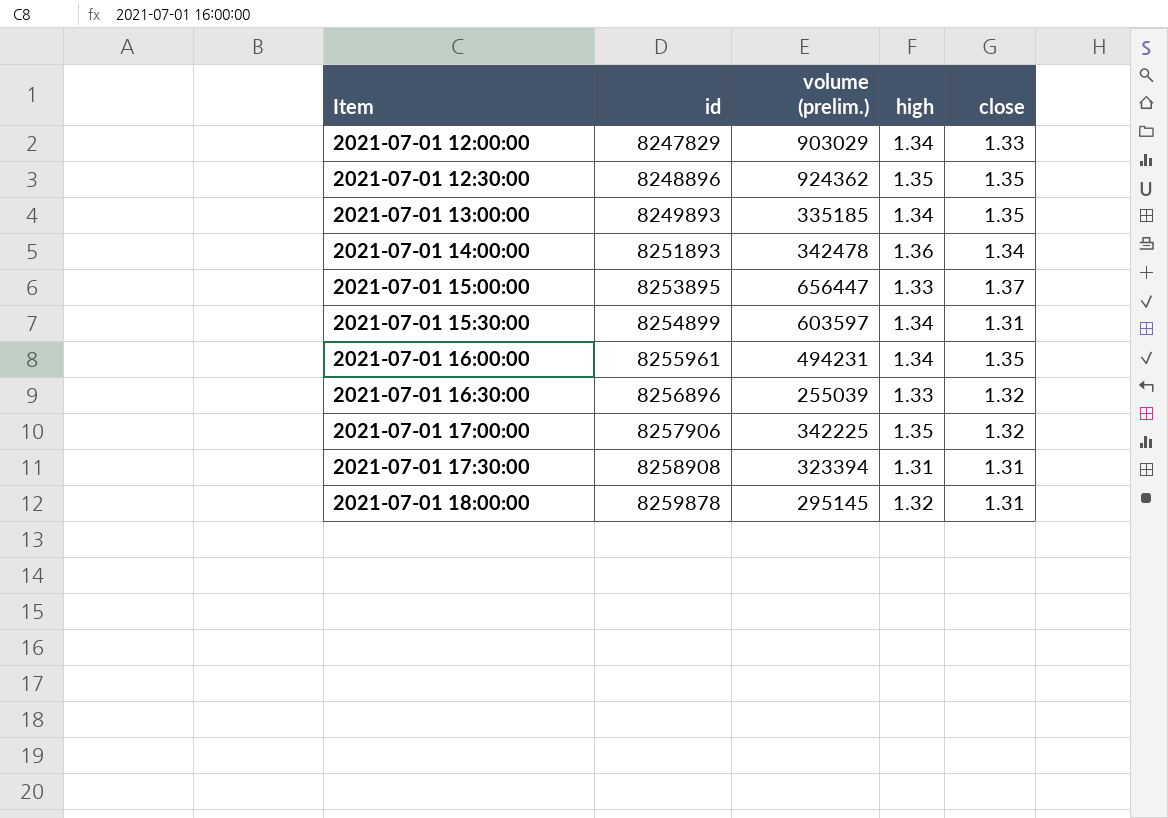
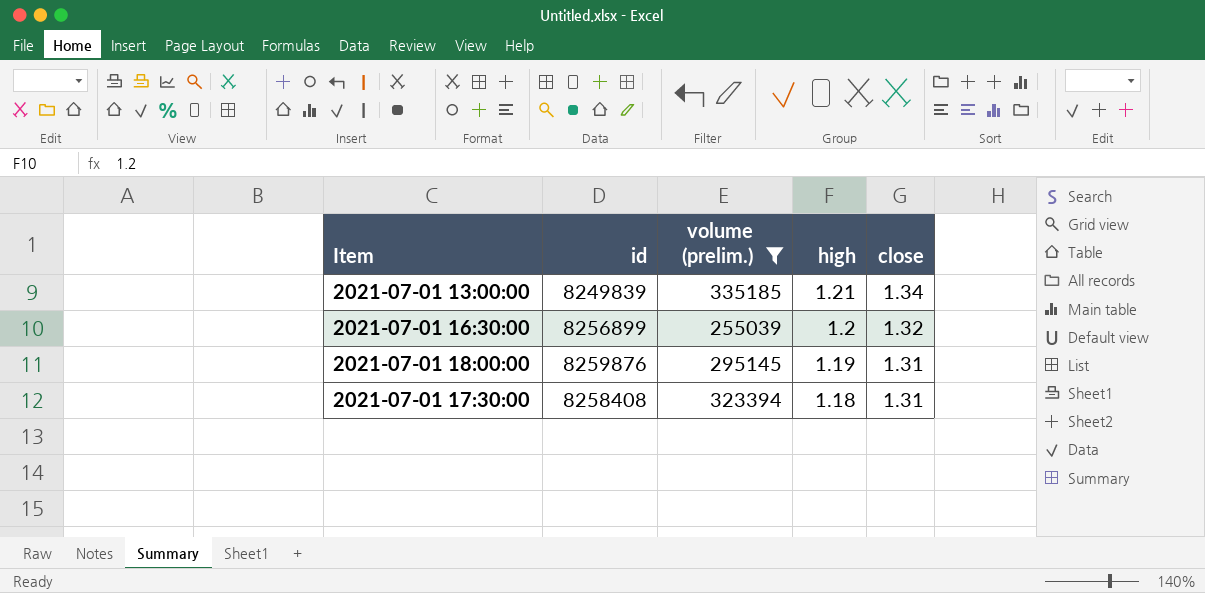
filter: none -> volume (prelim.) <= 335185
row order: Item ascending -> high descending
2021-07-01 13:00:00 | id: 8249893 -> 8249839
2021-07-01 13:00:00 | high: 1.34 -> 1.21
2021-07-01 13:00:00 | close: 1.35 -> 1.34
2021-07-01 16:30:00 | id: 8256896 -> 8256899
2021-07-01 16:30:00 | high: 1.33 -> 1.2
2021-07-01 18:00:00 | id: 8259878 -> 8259876
2021-07-01 18:00:00 | high: 1.32 -> 1.19
2021-07-01 17:30:00 | id: 8258908 -> 8258408
2021-07-01 17:30:00 | high: 1.31 -> 1.18

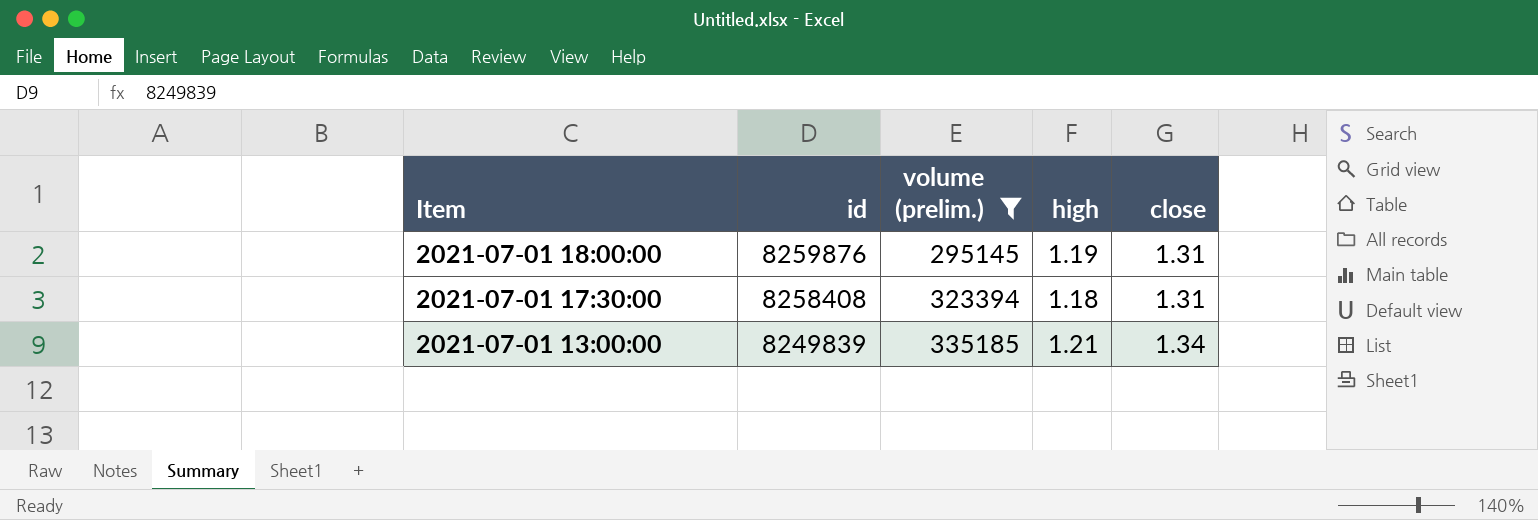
row order: high descending -> Item descending
row 2021-07-01 16:30:00: 8256899 | 255039 | 1.2 | 1.32 -> none

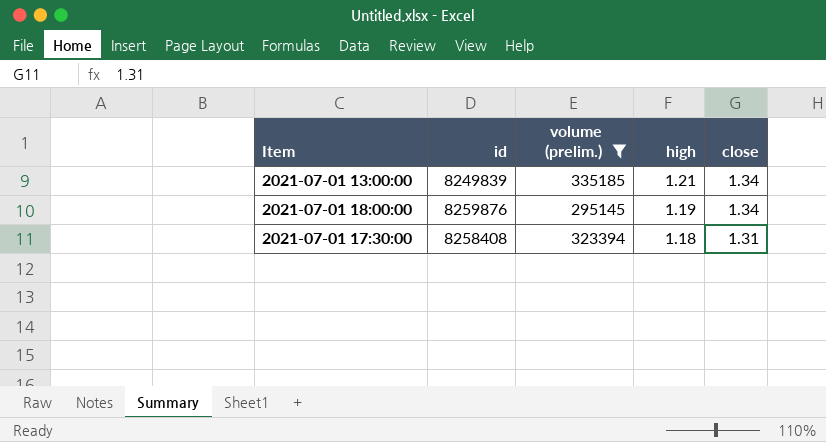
row order: Item descending -> high descending
2021-07-01 18:00:00 | close: 1.31 -> 1.34

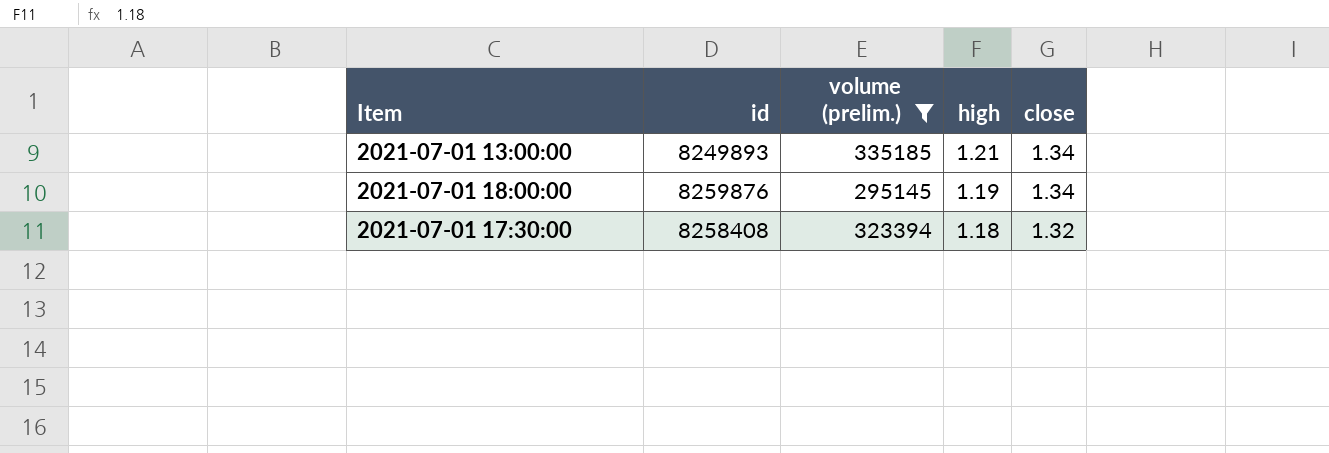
2021-07-01 13:00:00 | id: 8249839 -> 8249893
2021-07-01 17:30:00 | close: 1.31 -> 1.32

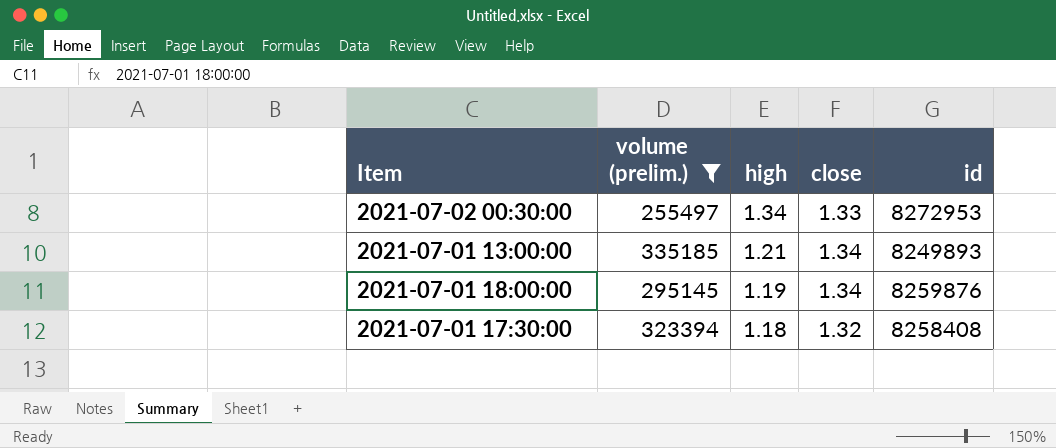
column id | position: 2 -> 5
row 2021-07-02 00:30:00: none -> 255497 | 1.34 | 1.33 | 8272953

